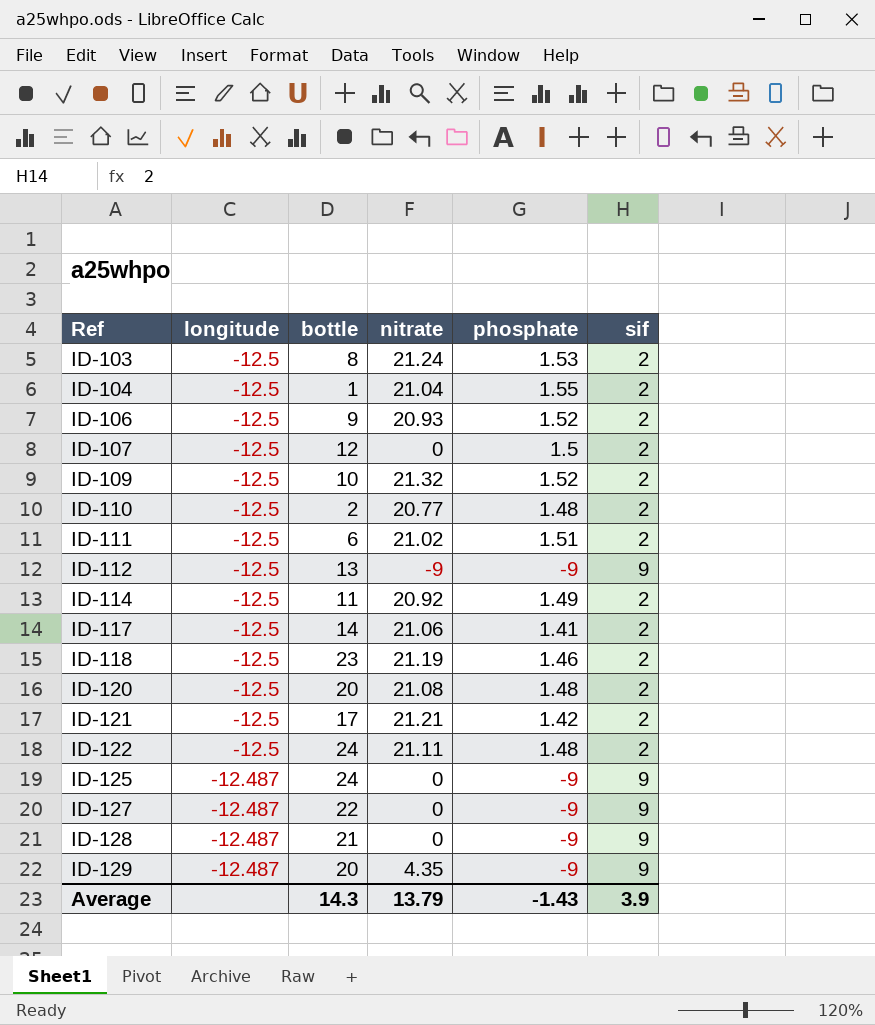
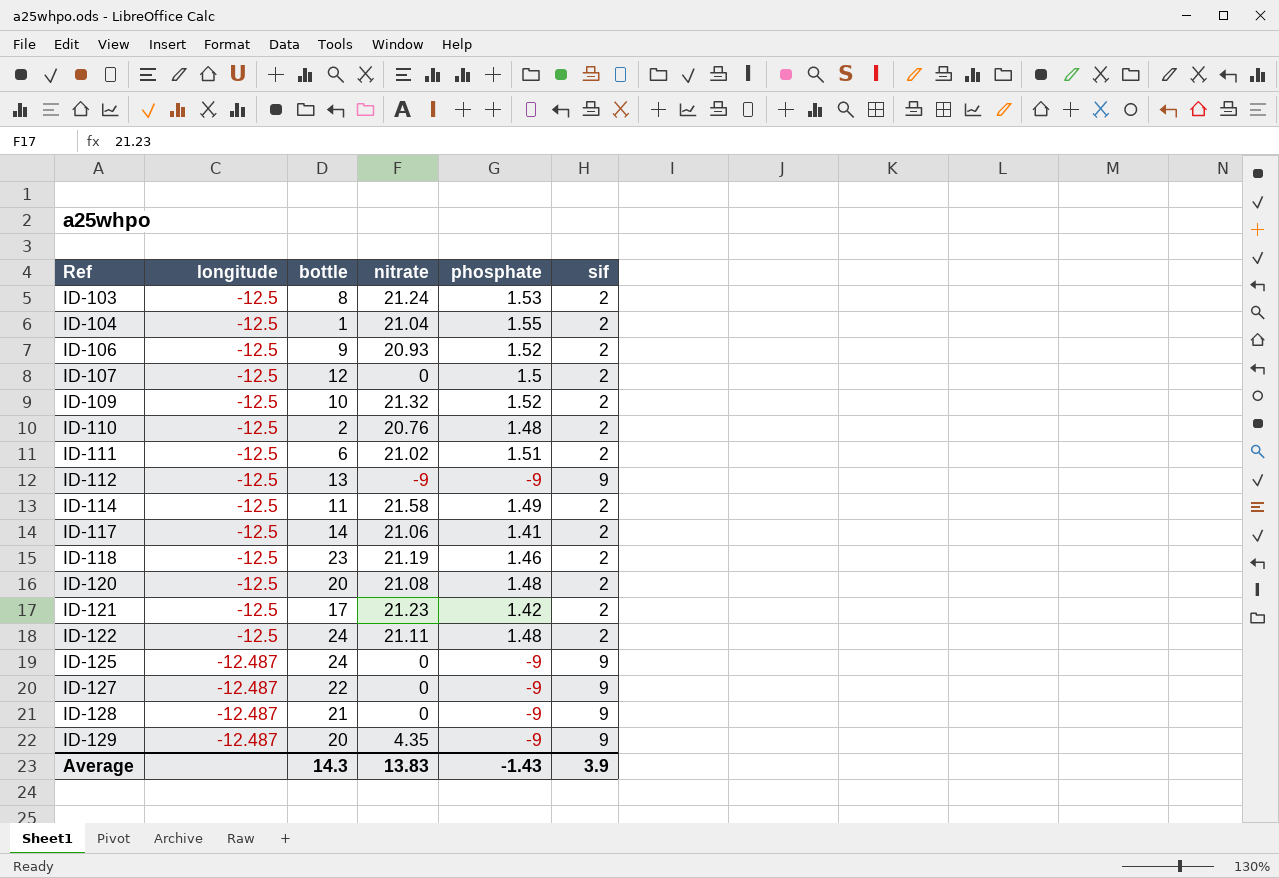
ID-110 | nitrate: 20.77 -> 20.76
ID-114 | nitrate: 20.92 -> 21.58
ID-121 | nitrate: 21.21 -> 21.23
Average | nitrate: 13.79 -> 13.83

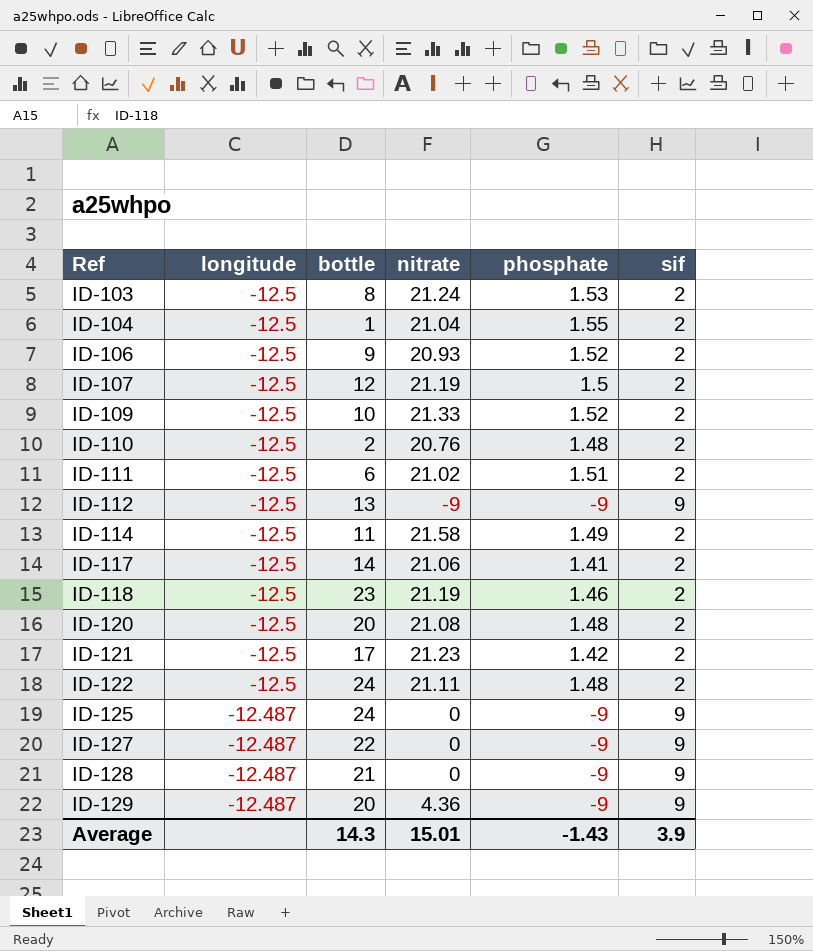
ID-107 | nitrate: 0 -> 21.19
ID-109 | nitrate: 21.32 -> 21.33
ID-129 | nitrate: 4.35 -> 4.36
Average | nitrate: 13.83 -> 15.01

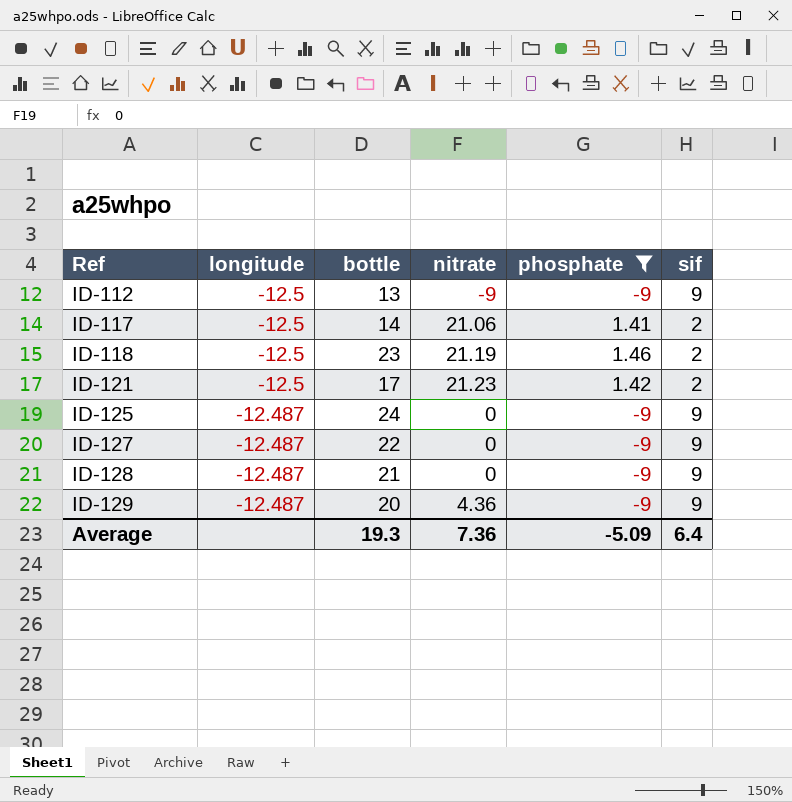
filter: none -> phosphate <= 1.46
Average | bottle: 14.3 -> 19.3
Average | nitrate: 15.01 -> 7.36
Average | phosphate: -1.43 -> -5.09
Average | sif: 3.9 -> 6.4

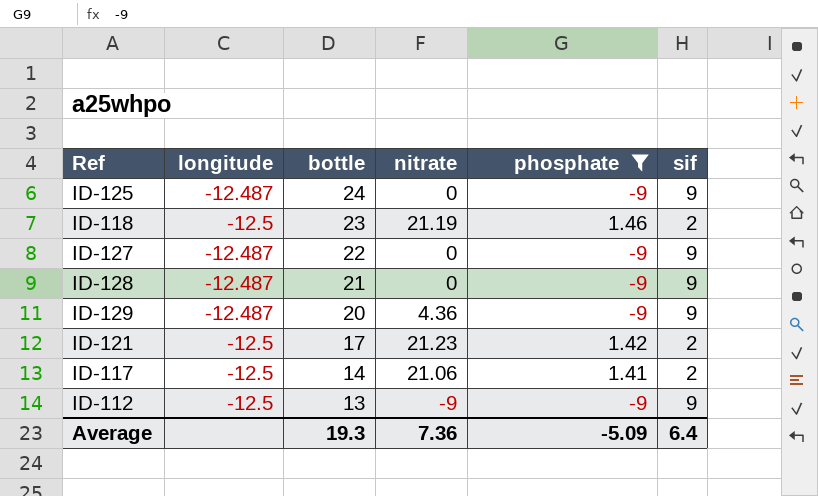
row order: Ref ascending -> bottle descending

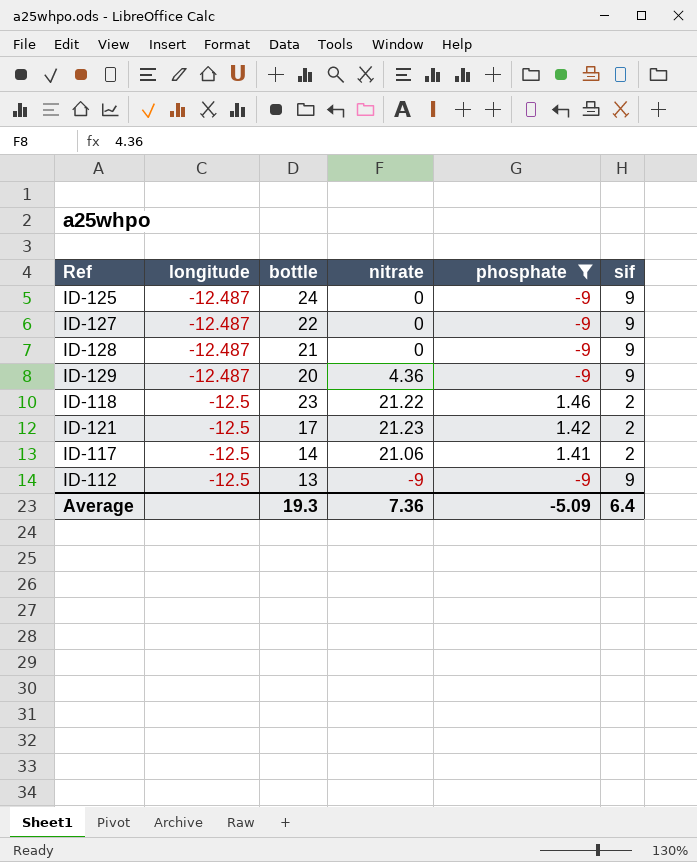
row order: bottle descending -> longitude descending
ID-118 | nitrate: 21.19 -> 21.22

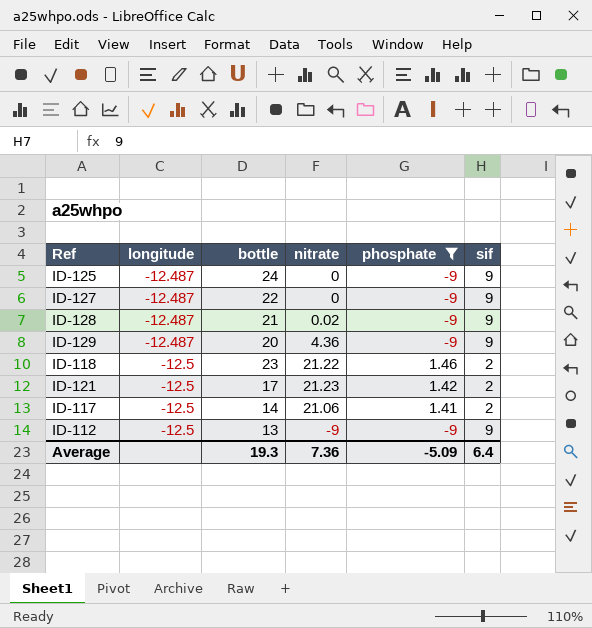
ID-128 | nitrate: 0 -> 0.02

